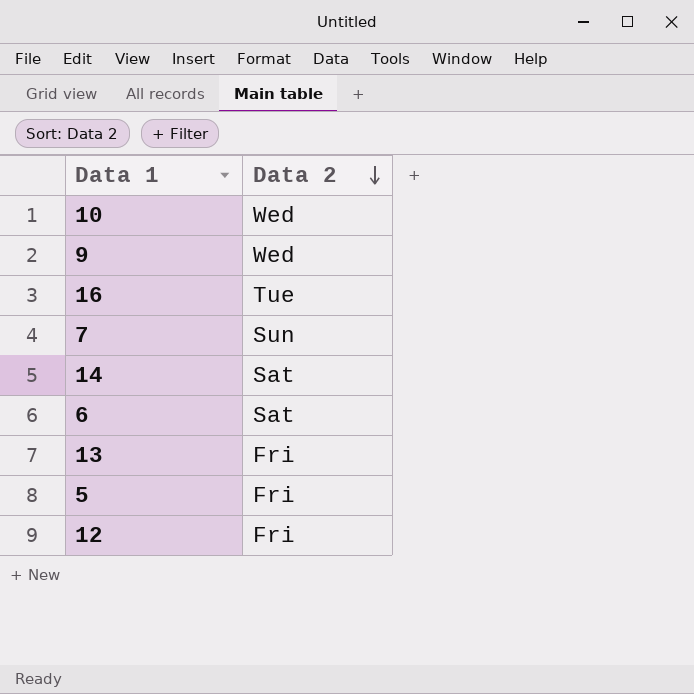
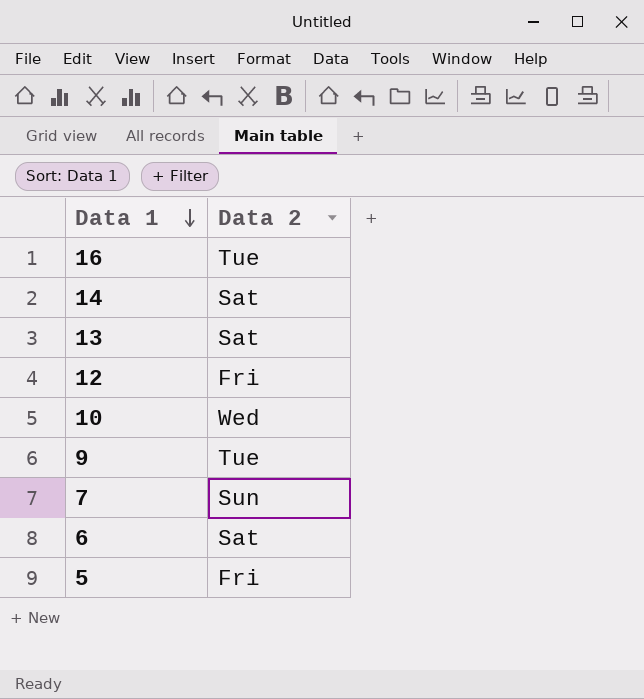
row order: Data 2 descending -> Data 1 descending
13 | Data 2: Fri -> Sat
9 | Data 2: Wed -> Tue

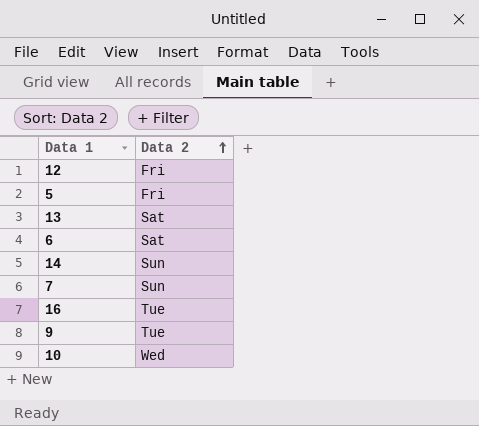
row order: Data 1 descending -> Data 2 ascending
14 | Data 2: Sat -> Sun

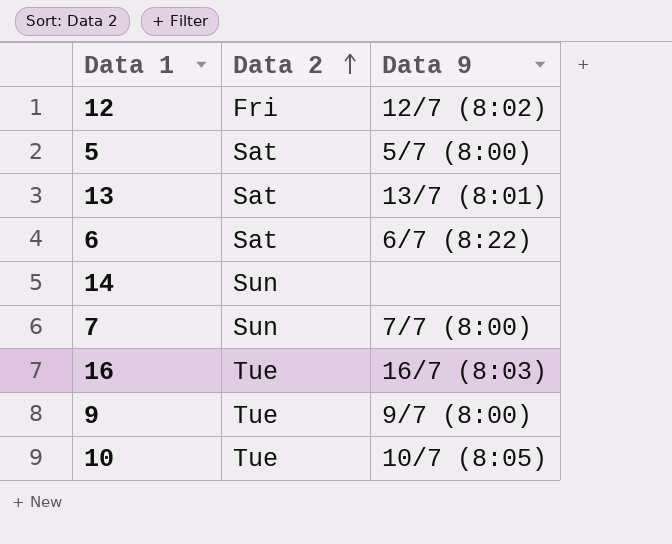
column Data 9 | position: none -> 3
5 | Data 2: Fri -> Sat
10 | Data 2: Wed -> Tue

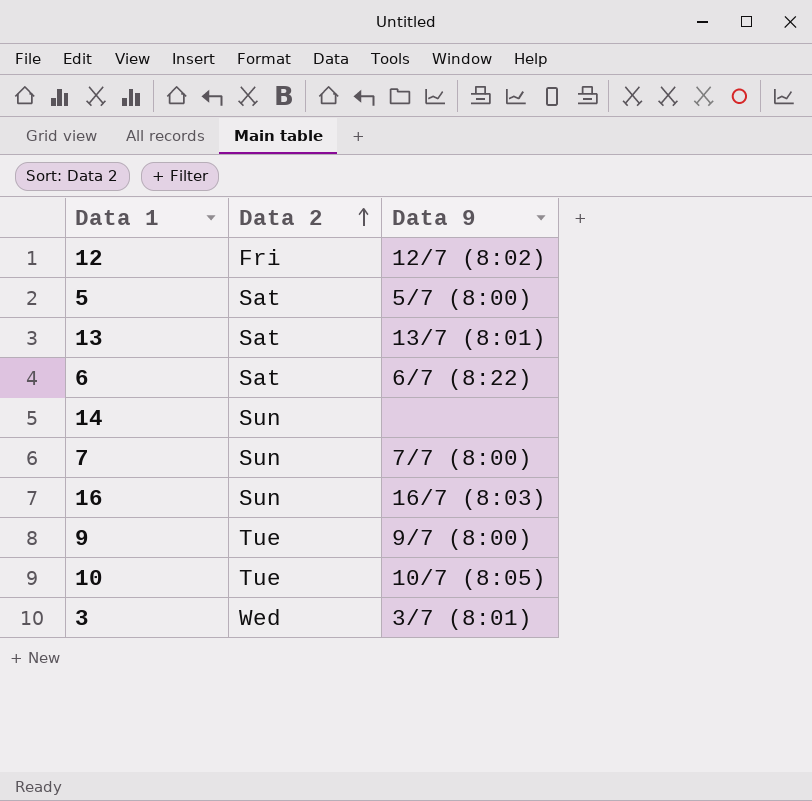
16 | Data 2: Tue -> Sun
row 3: none -> Wed | 3/7 (8:01)

